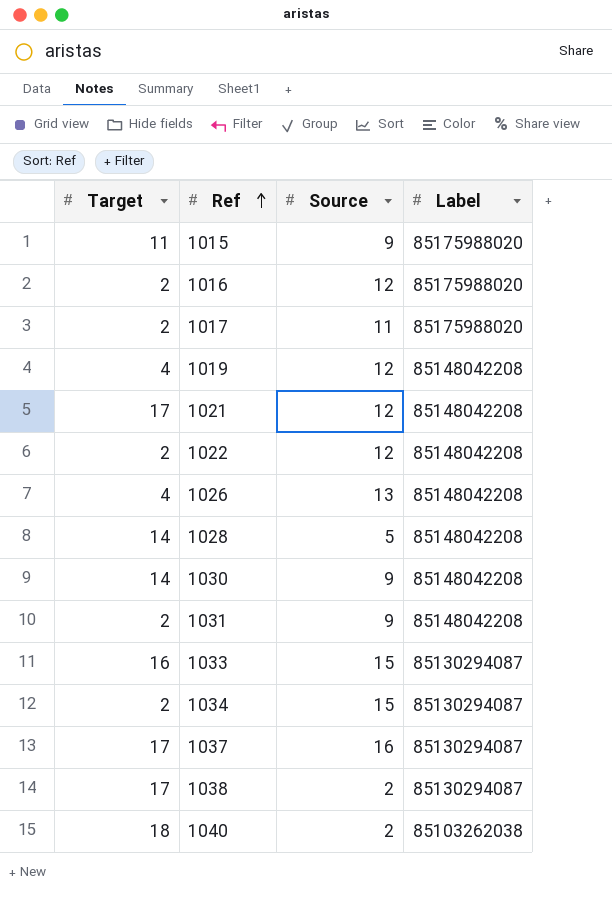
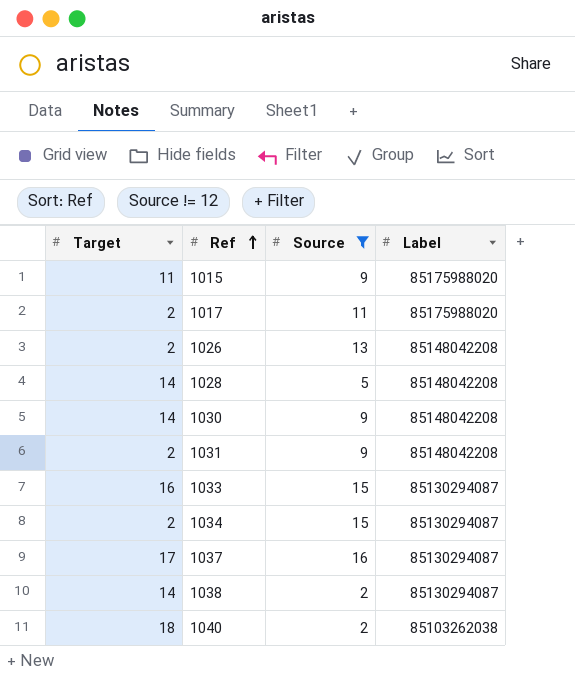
filter: none -> Source != 12
1026 | Target: 4 -> 2
1038 | Target: 17 -> 14

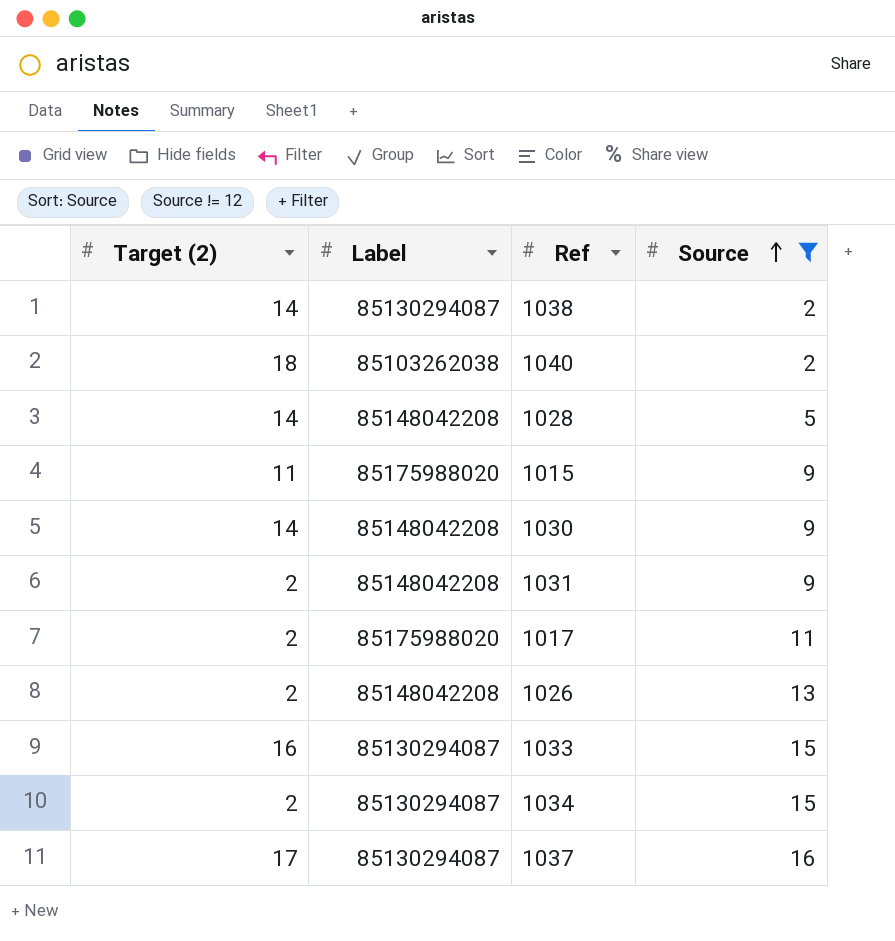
row order: Ref ascending -> Source ascending
column name: Target -> Target (2)
column Label | position: 4 -> 2

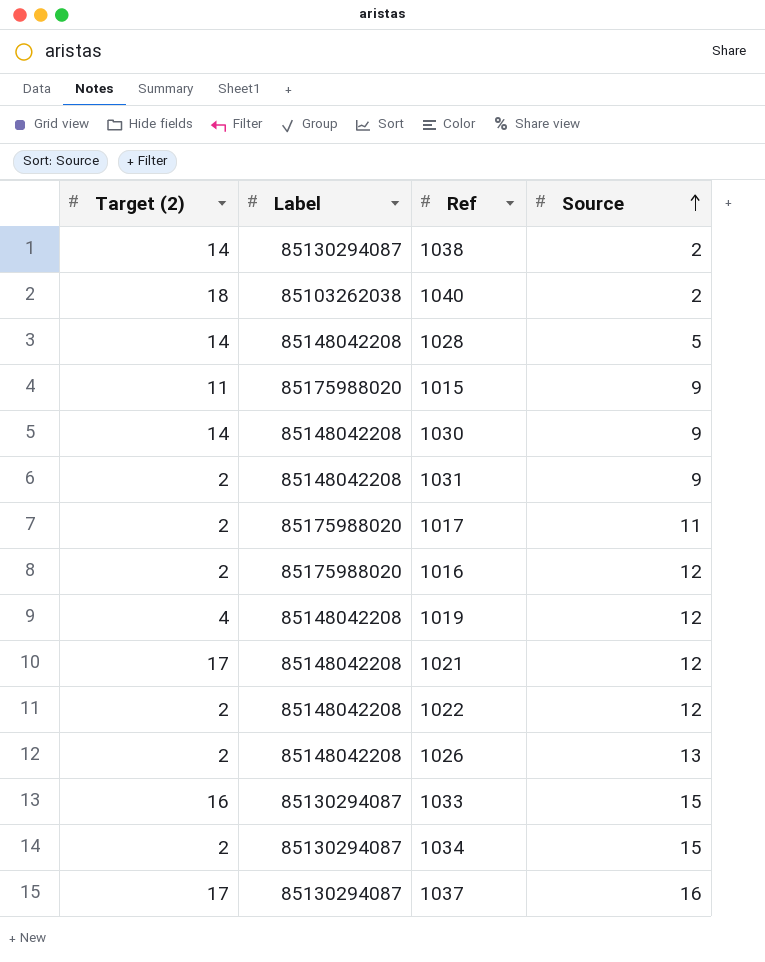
filter: Source != 12 -> none

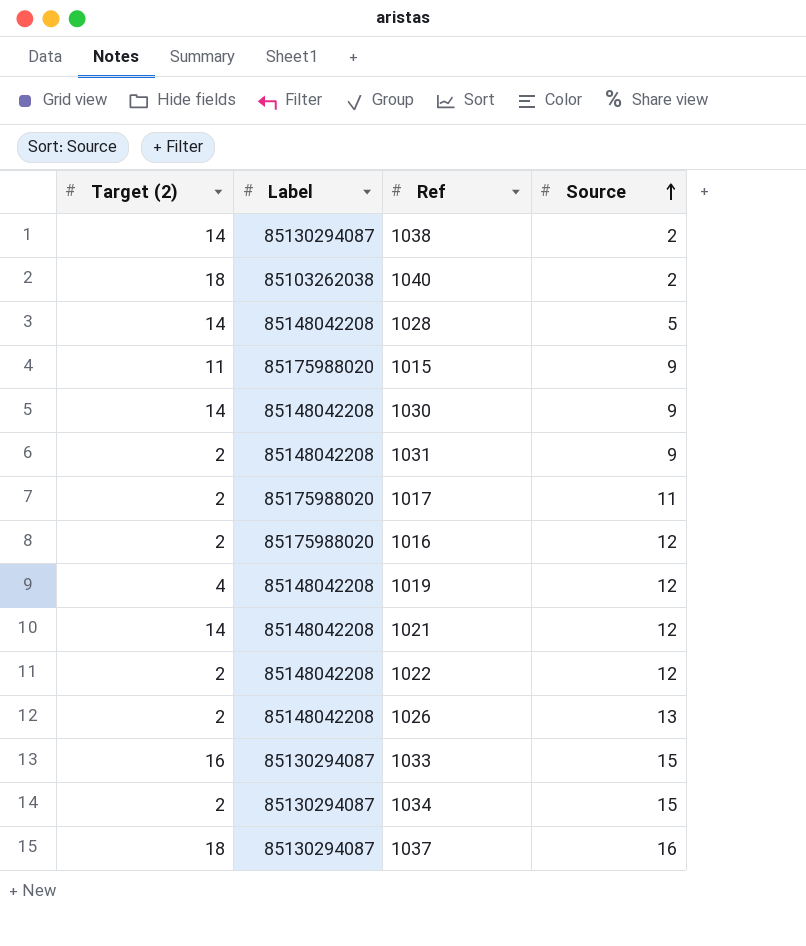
1021 | Target (2): 17 -> 14
1037 | Target (2): 17 -> 18

